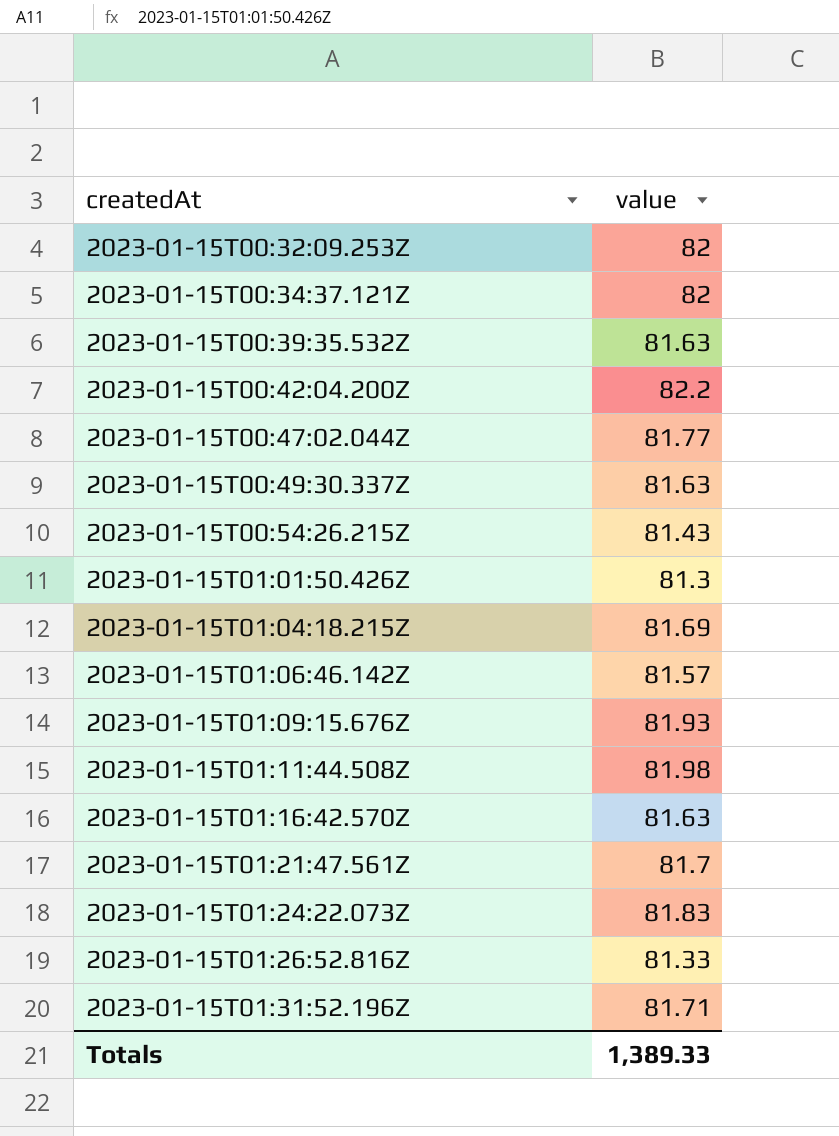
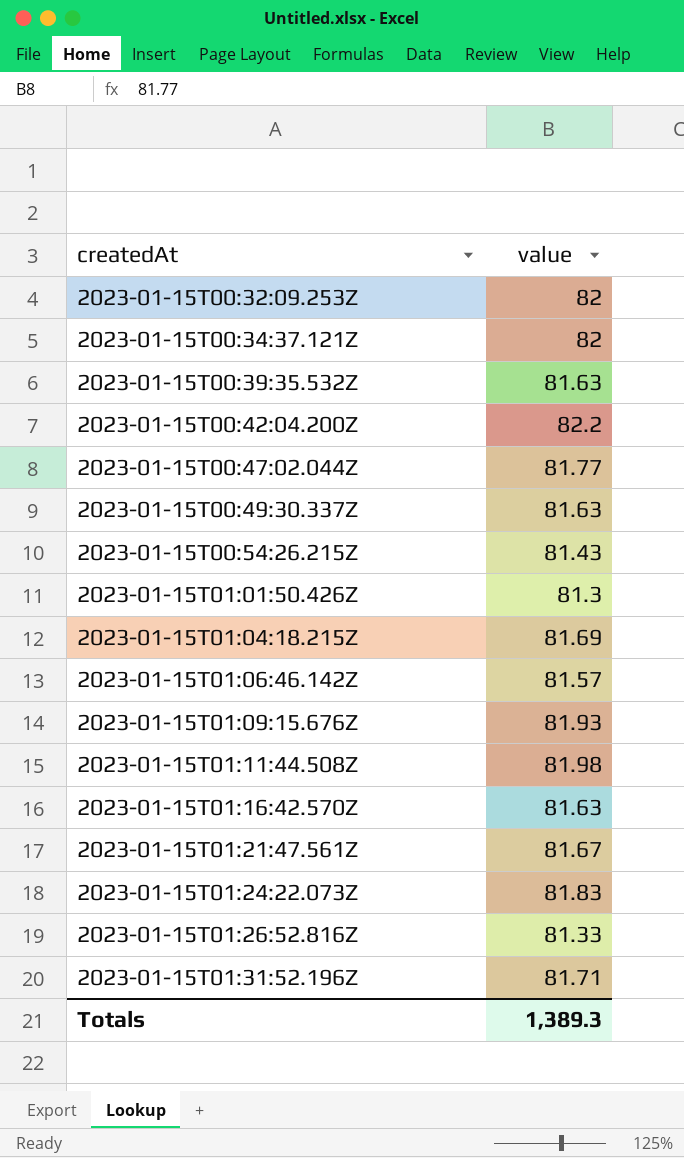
2023-01-15T01:21:47.561Z | value: 81.7 -> 81.67
Totals | value: 1,389.33 -> 1,389.3

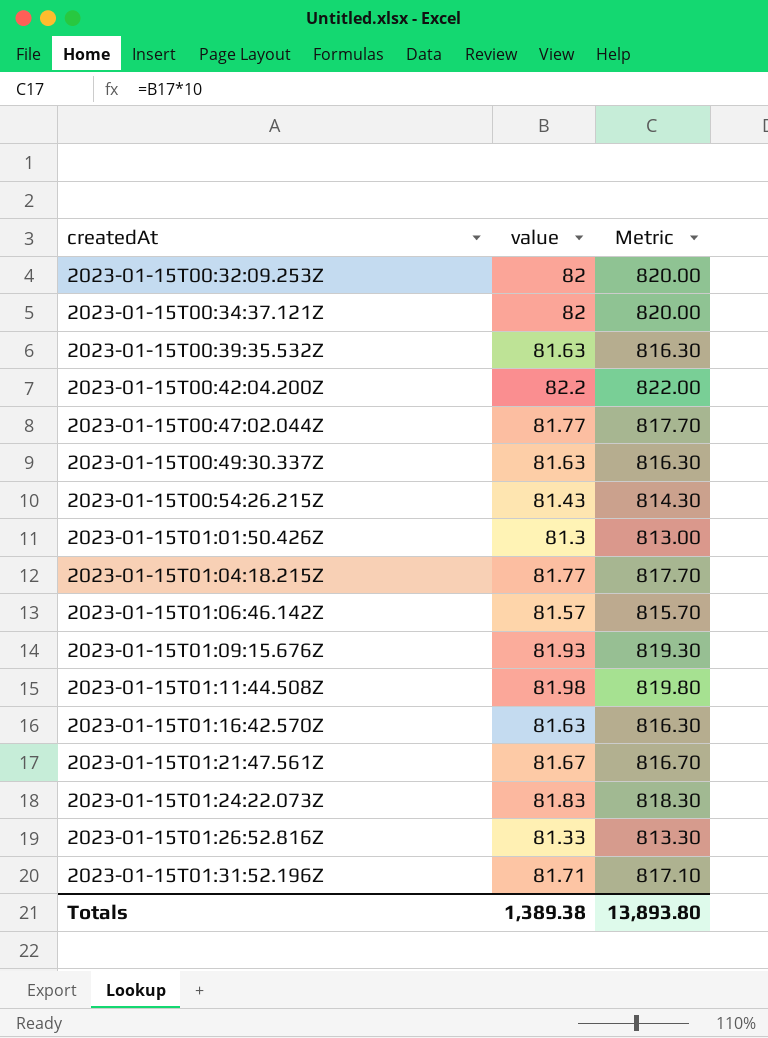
column Metric | formula: none -> [value] * 10
2023-01-15T01:04:18.215Z | value: 81.69 -> 81.77
Totals | value: 1,389.3 -> 1,389.38

